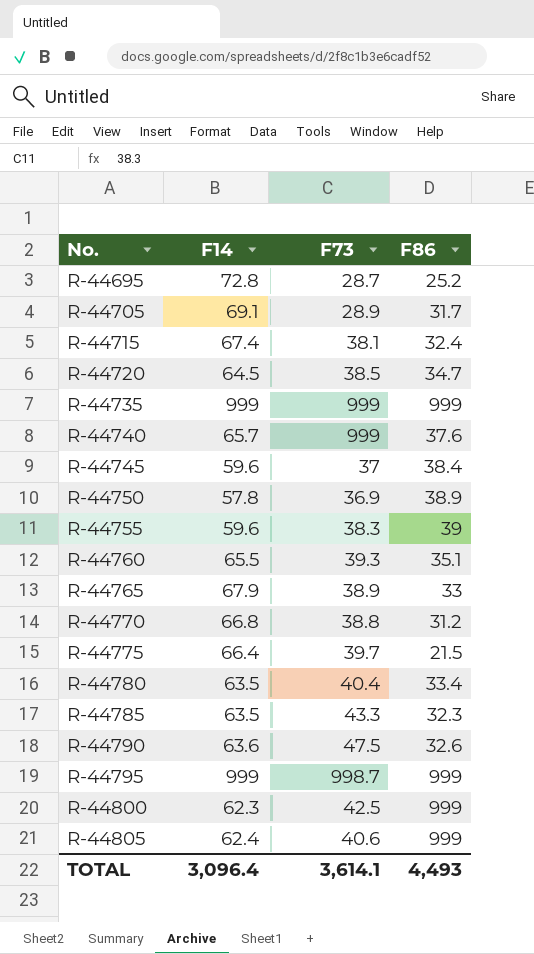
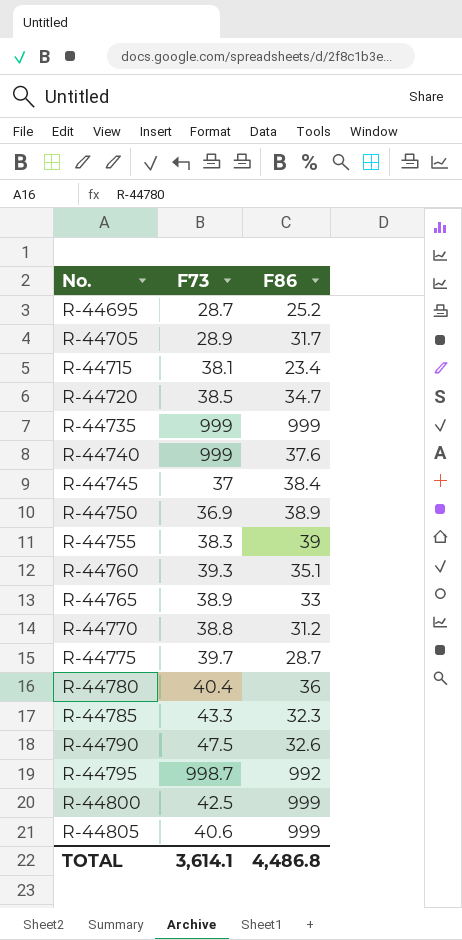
column F14 | position: 2 -> none
R-44715 | F86: 32.4 -> 23.4
R-44775 | F86: 21.5 -> 28.7
R-44780 | F86: 33.4 -> 36
R-44795 | F86: 999 -> 992
TOTAL | F86: 4,493 -> 4,486.8

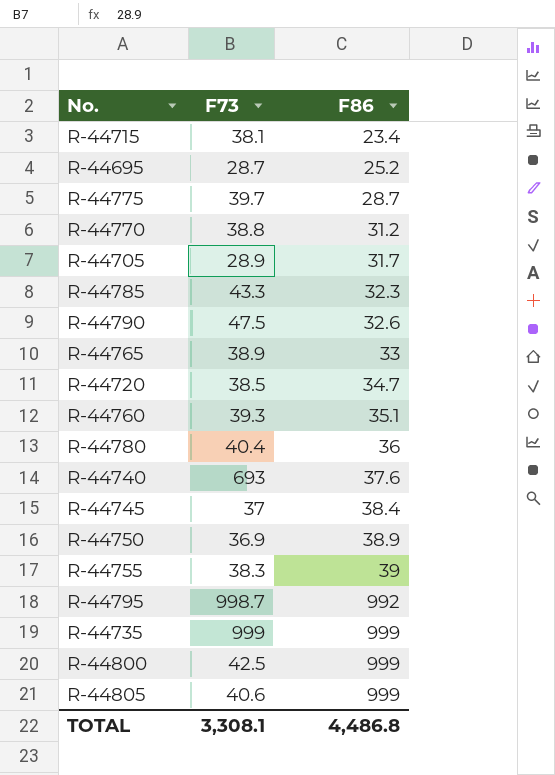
row order: No. ascending -> F86 ascending
R-44740 | F73: 999 -> 693
TOTAL | F73: 3,614.1 -> 3,308.1

